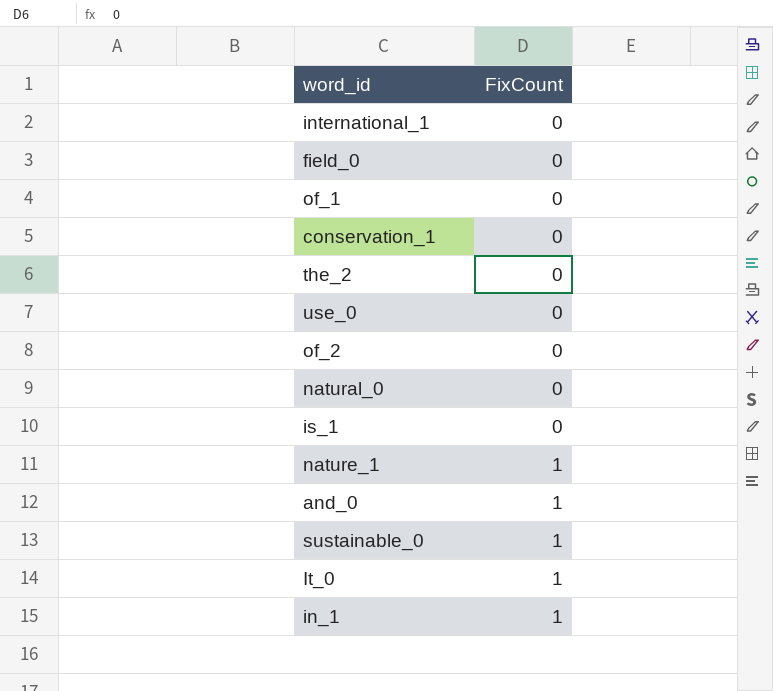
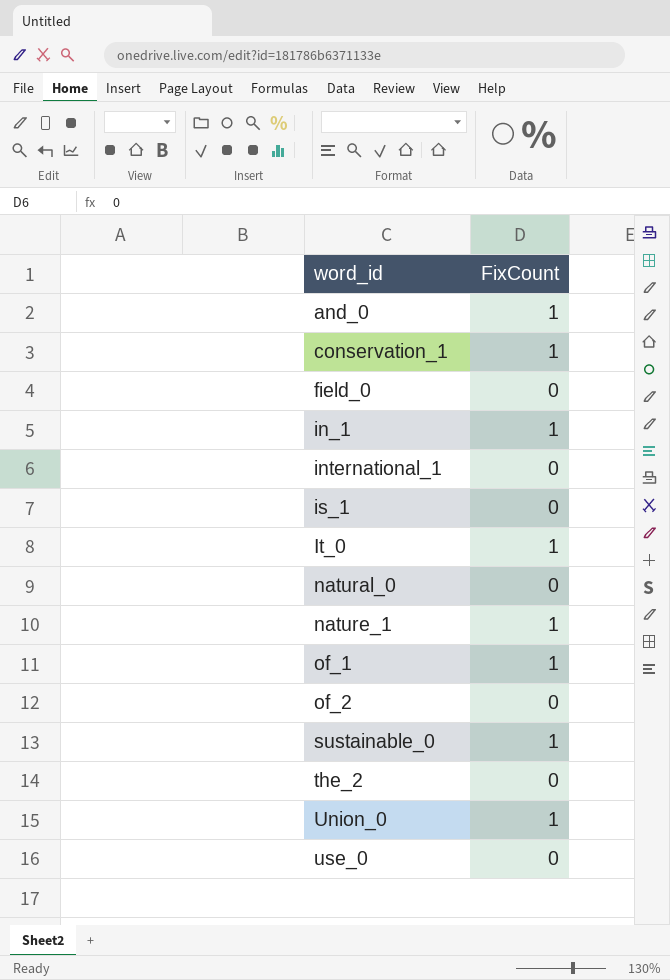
row order: FixCount ascending -> word_id ascending
conservation_1 | FixCount: 0 -> 1
of_1 | FixCount: 0 -> 1
row Union_0: none -> 1

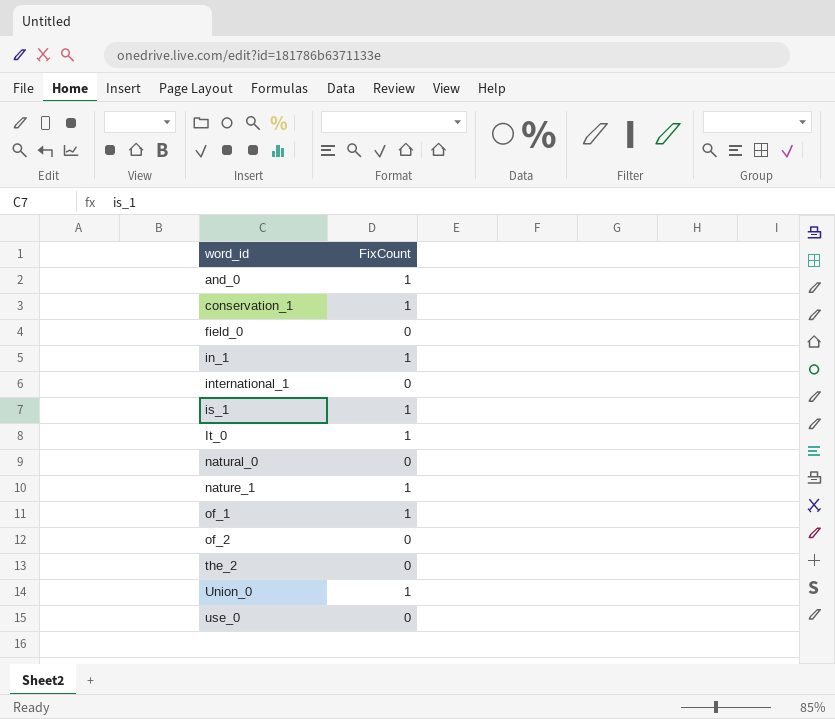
row sustainable_0: 1 -> none
is_1 | FixCount: 0 -> 1

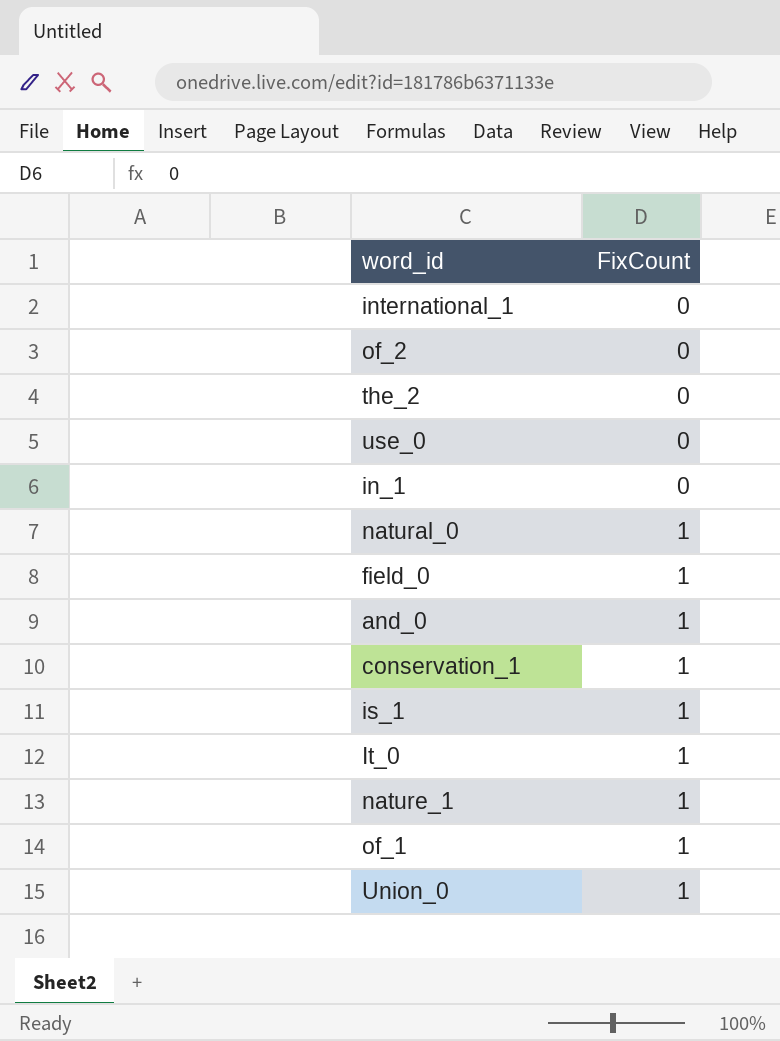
row order: word_id ascending -> FixCount ascending
in_1 | FixCount: 1 -> 0
natural_0 | FixCount: 0 -> 1
field_0 | FixCount: 0 -> 1

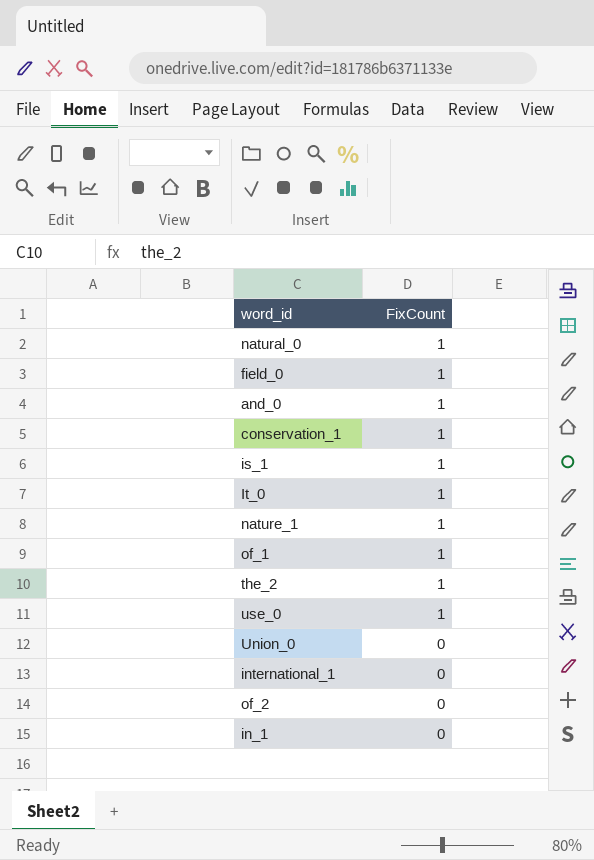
row order: FixCount ascending -> FixCount descending
the_2 | FixCount: 0 -> 1
use_0 | FixCount: 0 -> 1
Union_0 | FixCount: 1 -> 0

